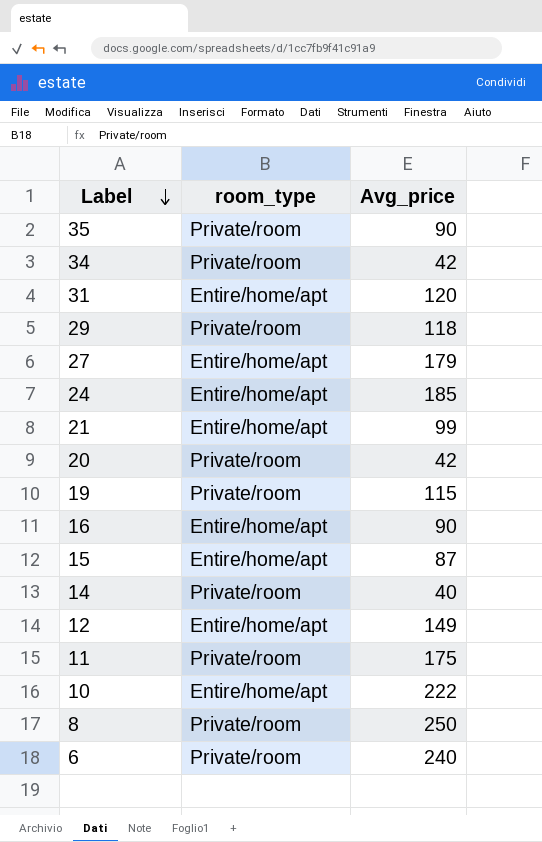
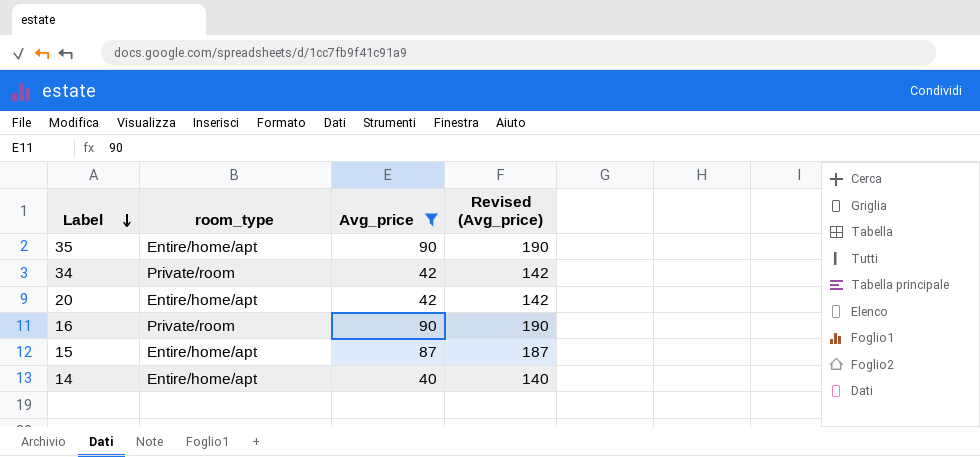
filter: none -> Avg_price <= 90
column Revised (Avg_price) | formula: none -> [Avg_price] + 100
35 | room_type: Private/room -> Entire/home/apt
20 | room_type: Private/room -> Entire/home/apt
16 | room_type: Entire/home/apt -> Private/room
14 | room_type: Private/room -> Entire/home/apt

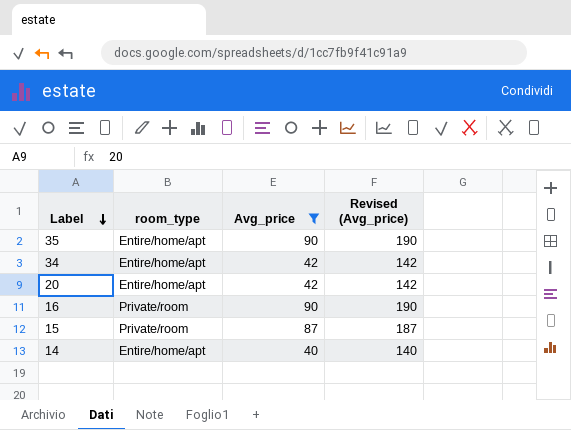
34 | room_type: Private/room -> Entire/home/apt
15 | room_type: Entire/home/apt -> Private/room

